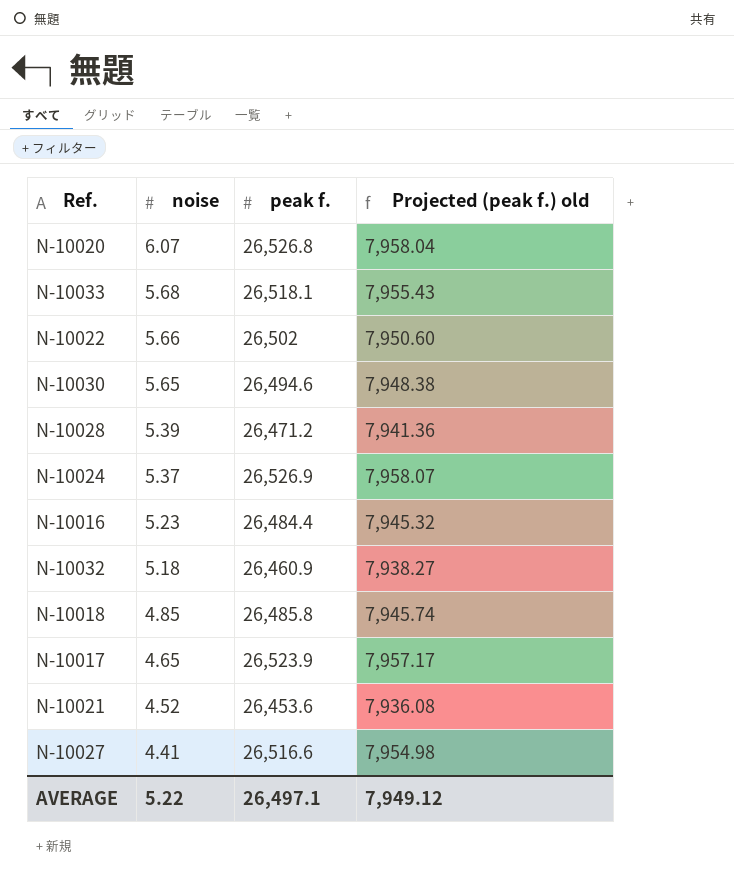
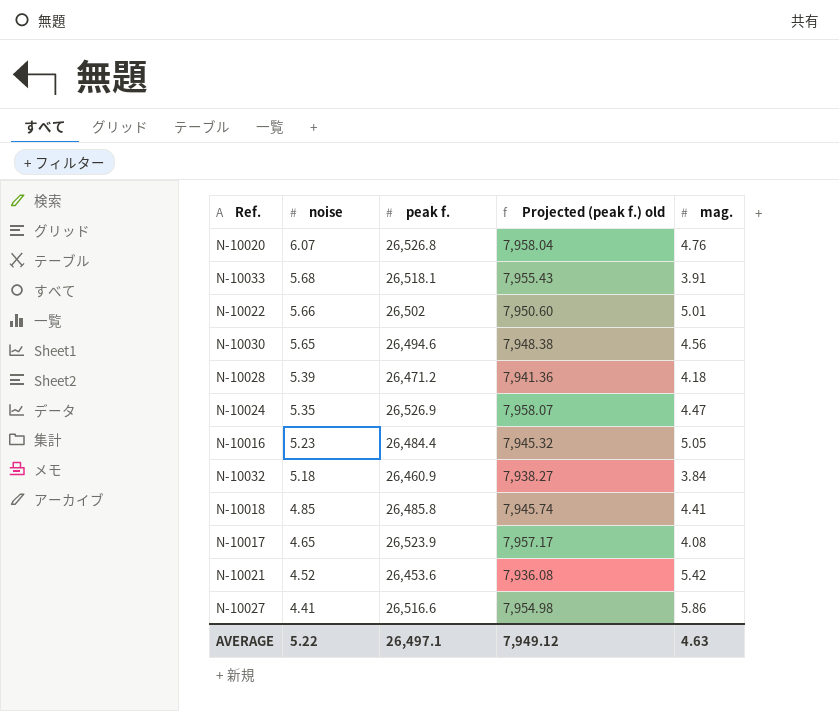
column mag. | position: none -> 5
N-10024 | noise: 5.37 -> 5.35

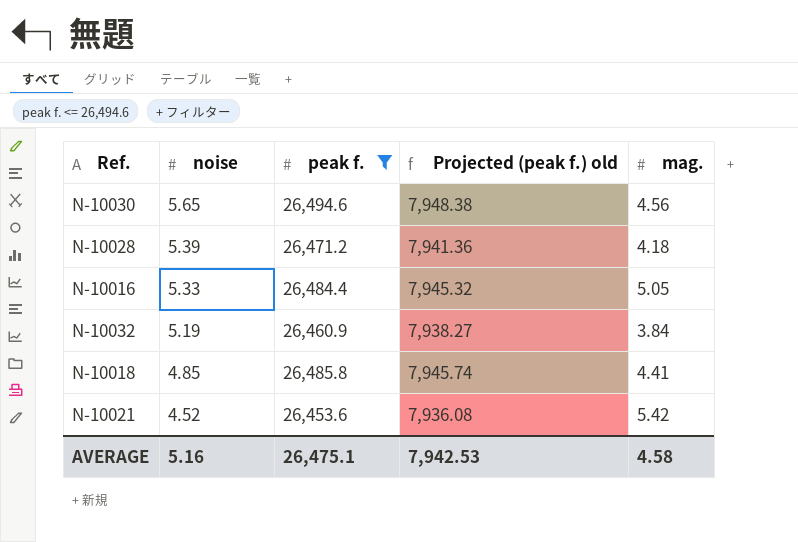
filter: none -> peak f. <= 26,494.6
N-10016 | noise: 5.23 -> 5.33
N-10032 | noise: 5.18 -> 5.19
AVERAGE | noise: 5.22 -> 5.16
AVERAGE | peak f.: 26,497.1 -> 26,475.1
AVERAGE | Projected (peak f.) old: 7,949.12 -> 7,942.53
AVERAGE | mag.: 4.63 -> 4.58

